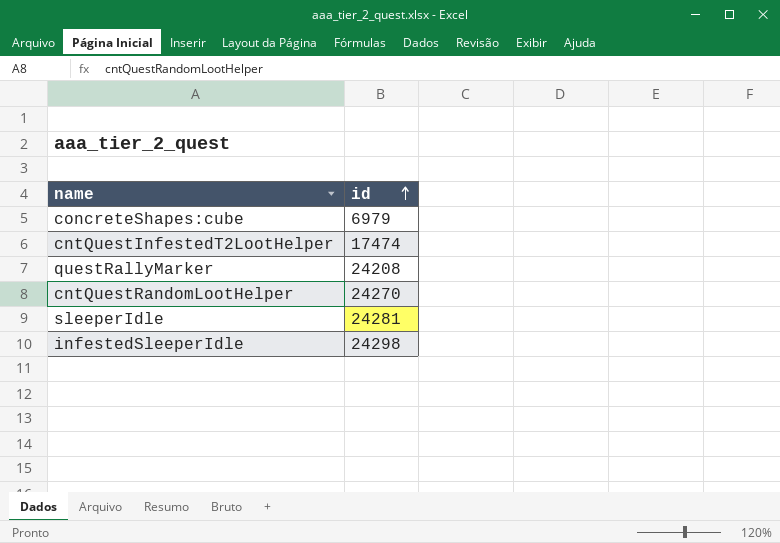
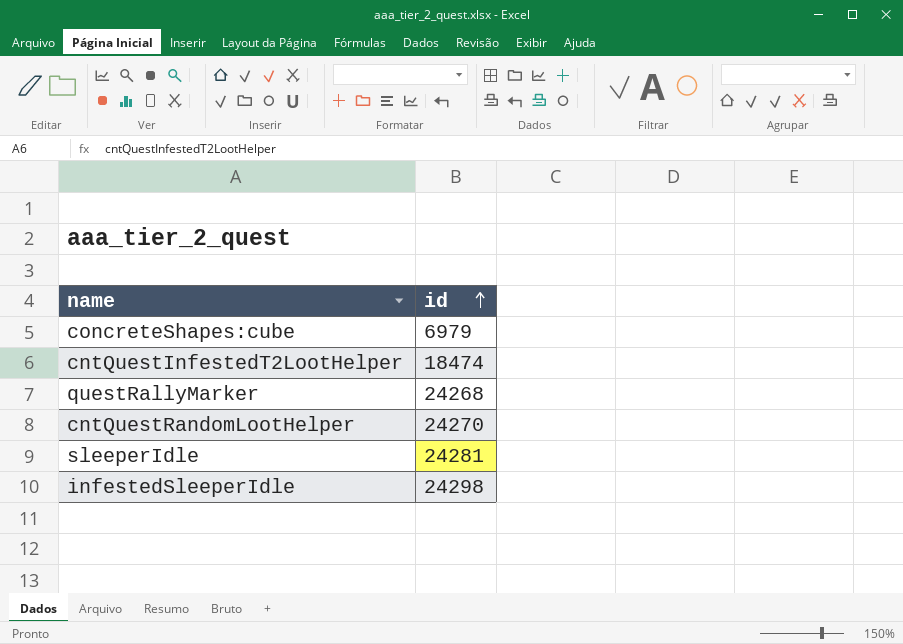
cntQuestInfestedT2LootHelper | id: 17474 -> 18474
questRallyMarker | id: 24208 -> 24268

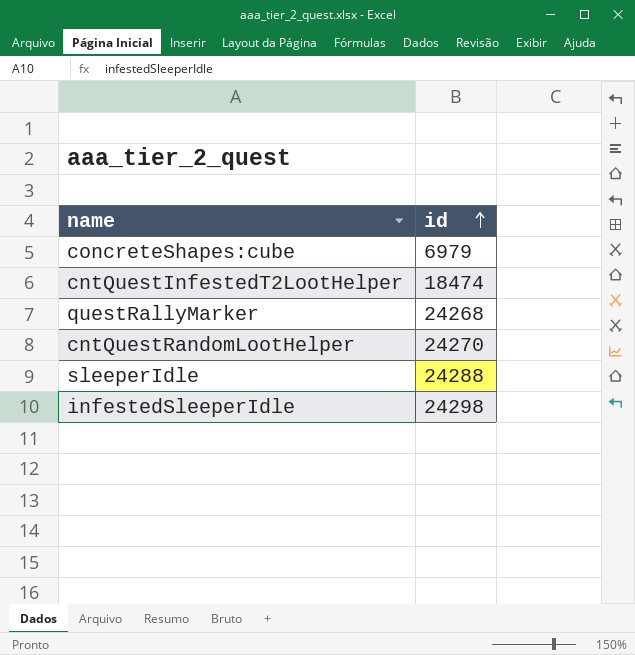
sleeperIdle | id: 24281 -> 24288

